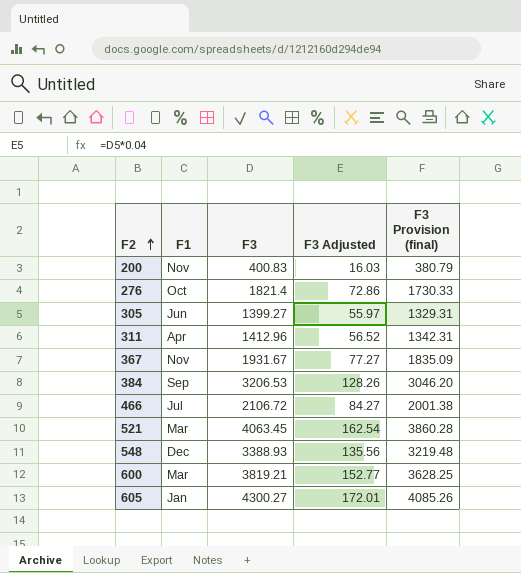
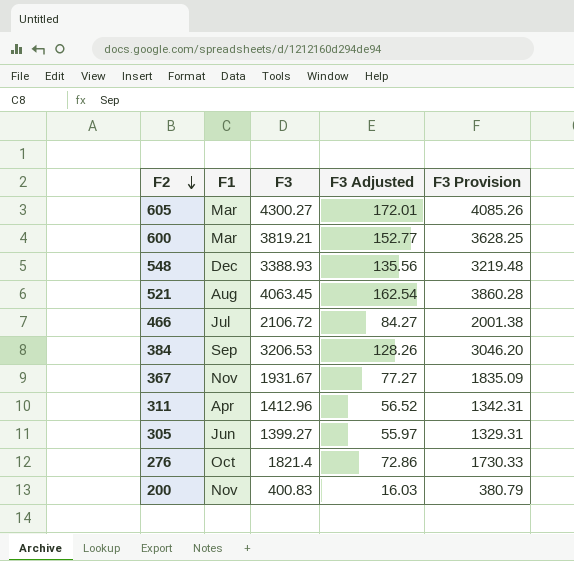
row order: F2 ascending -> F2 descending
column name: F3 Provision (final) -> F3 Provision
605 | F1: Jan -> Mar
521 | F1: Mar -> Aug

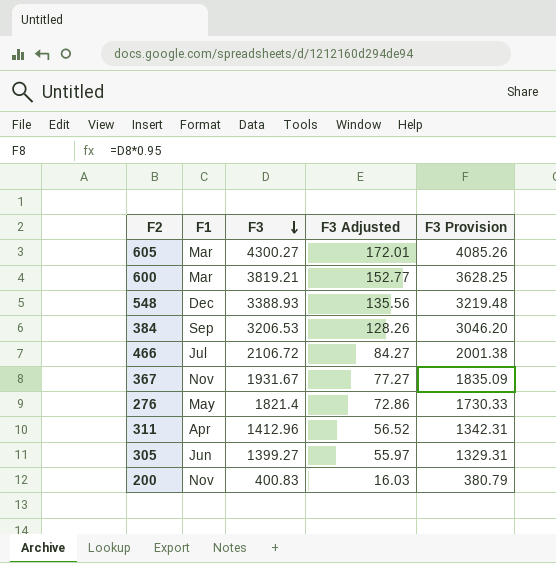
row order: F2 descending -> F3 descending
row 521: Aug | 4063.45 | 162.54 | 3860.28 -> none
276 | F1: Oct -> May

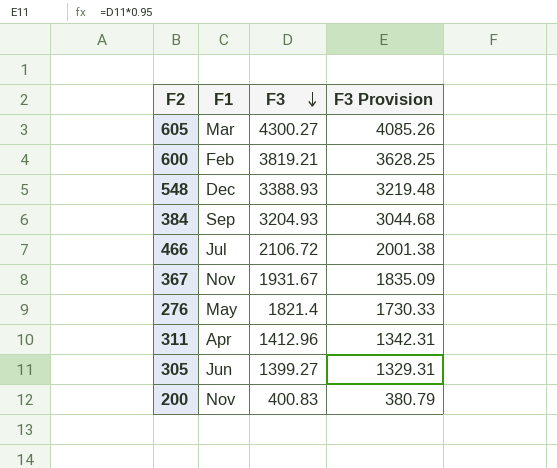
column F3 Adjusted | formula: [F3] * 0.04 -> none
600 | F1: Mar -> Feb
384 | F3: 3206.53 -> 3204.93
384 | F3 Provision: 3046.20 -> 3044.68

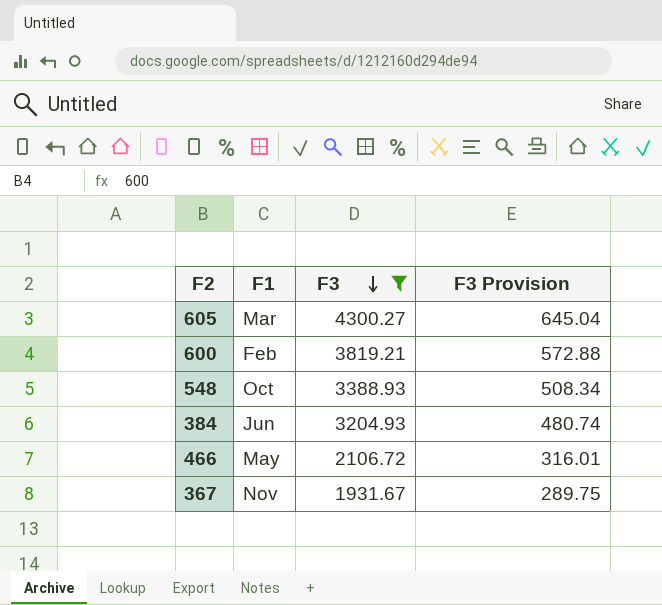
filter: none -> F3 >= 1931.67
column F3 Provision | formula: [F3] * 0.95 -> [F3] * 0.15
548 | F1: Dec -> Oct
384 | F1: Sep -> Jun
466 | F1: Jul -> May

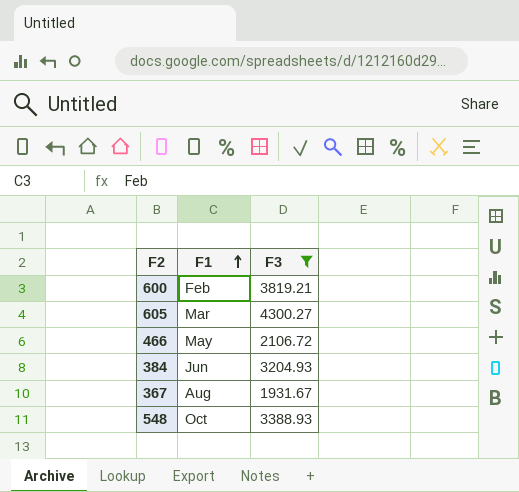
row order: F3 descending -> F1 ascending
column F3 Provision | formula: [F3] * 0.15 -> none
367 | F1: Nov -> Aug

